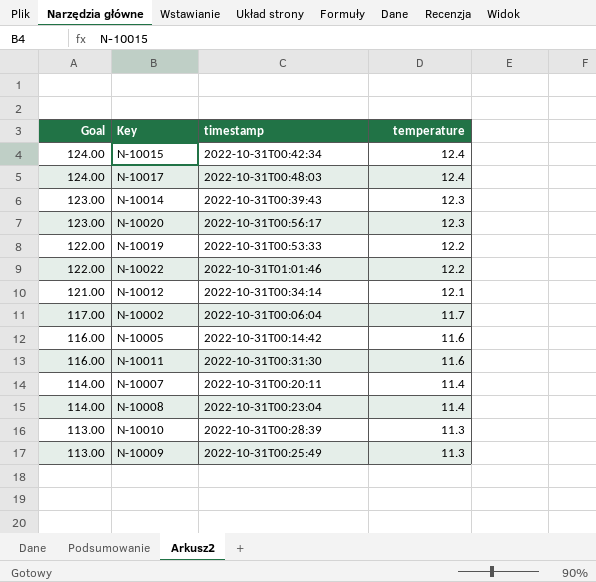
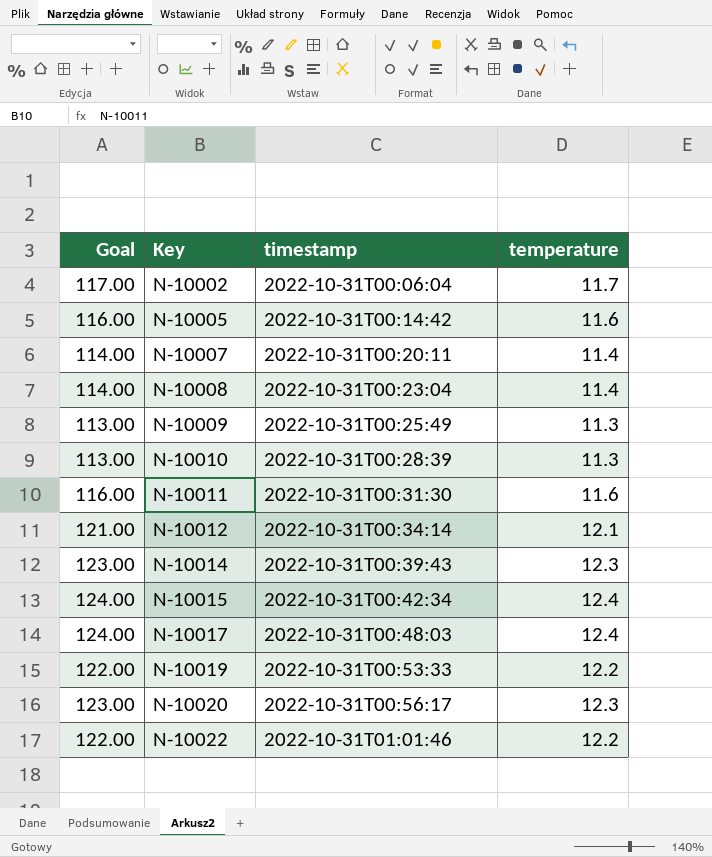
row order: Goal descending -> Key ascending

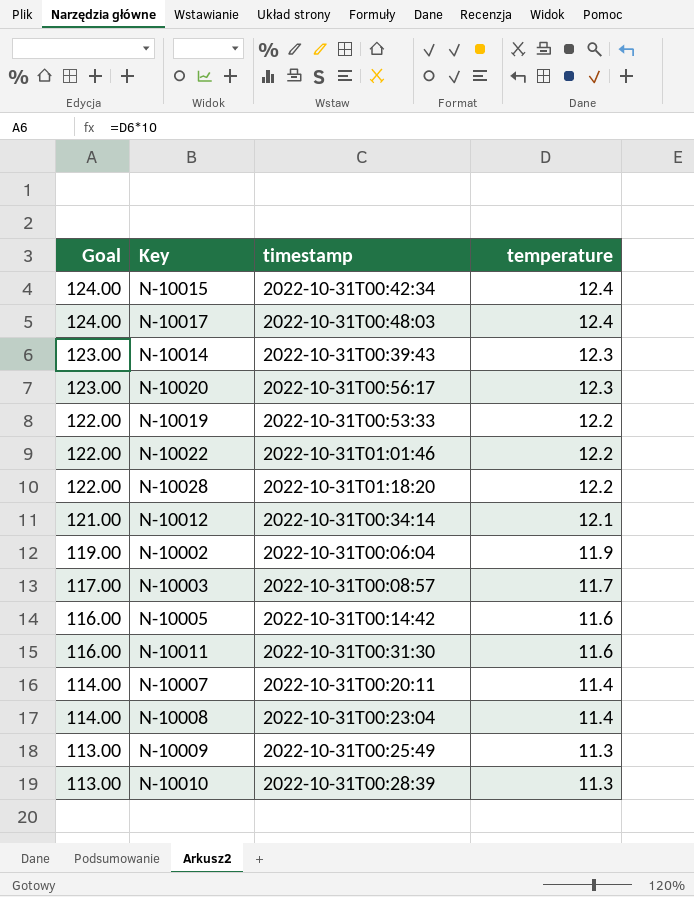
row order: Key ascending -> Goal descending
row N-10028: none -> 122.00 | 2022-10-31T01:18:20 | 12.2
N-10002 | Goal: 117.00 -> 119.00
N-10002 | temperature: 11.7 -> 11.9
row N-10003: none -> 117.00 | 2022-10-31T00:08:57 | 11.7

